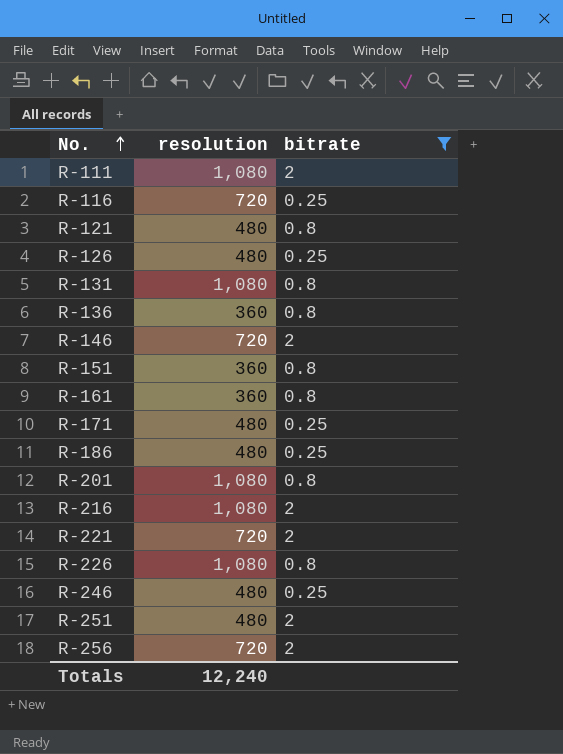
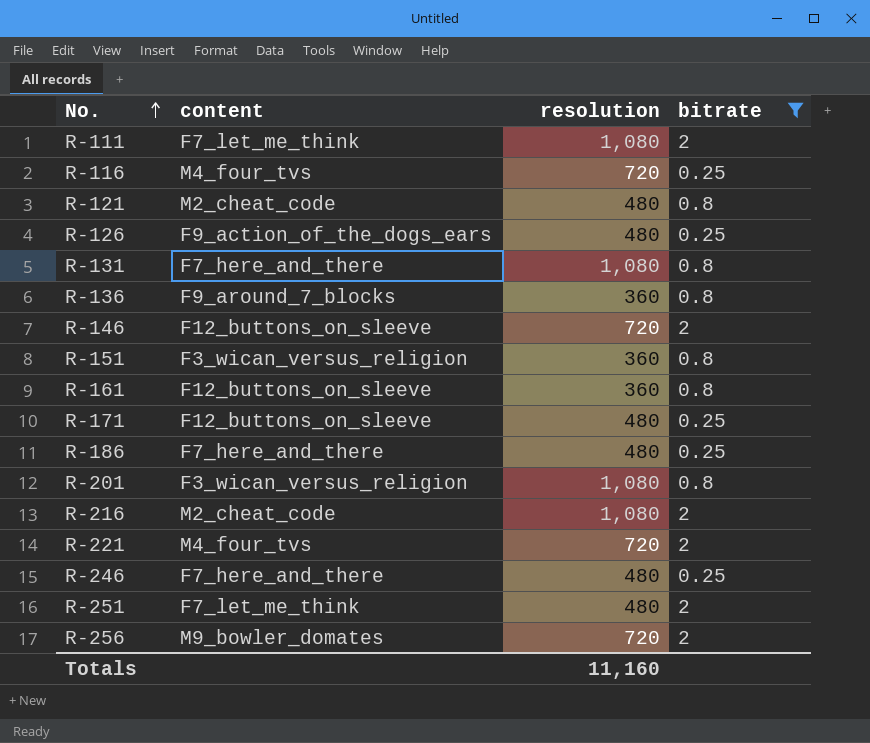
column content | position: none -> 2
row R-226: 1,080 | 0.8 -> none
Totals | resolution: 12,240 -> 11,160

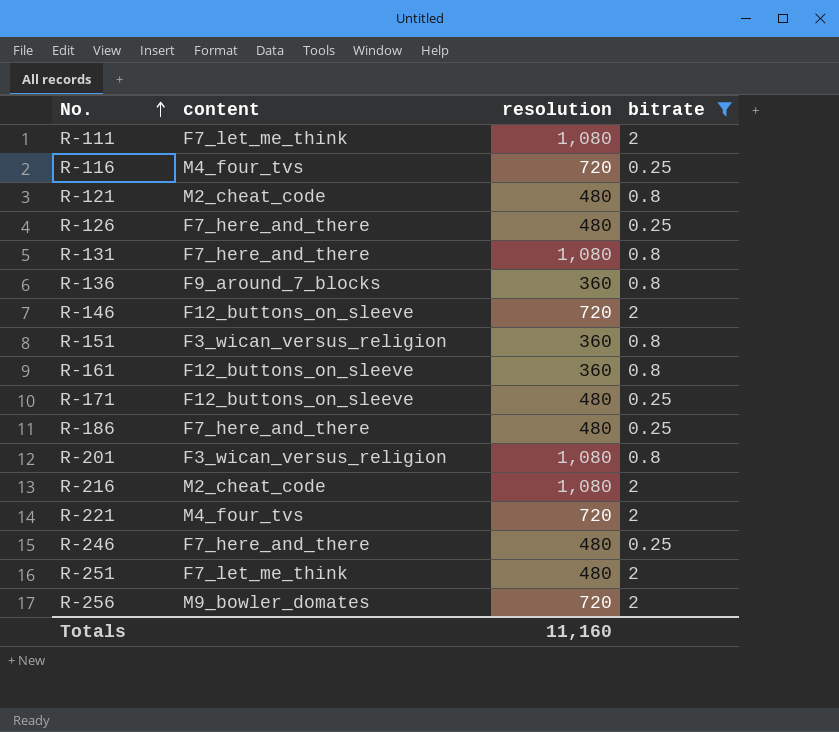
R-126 | content: F9_action_of_the_dogs_ears -> F7_here_and_there

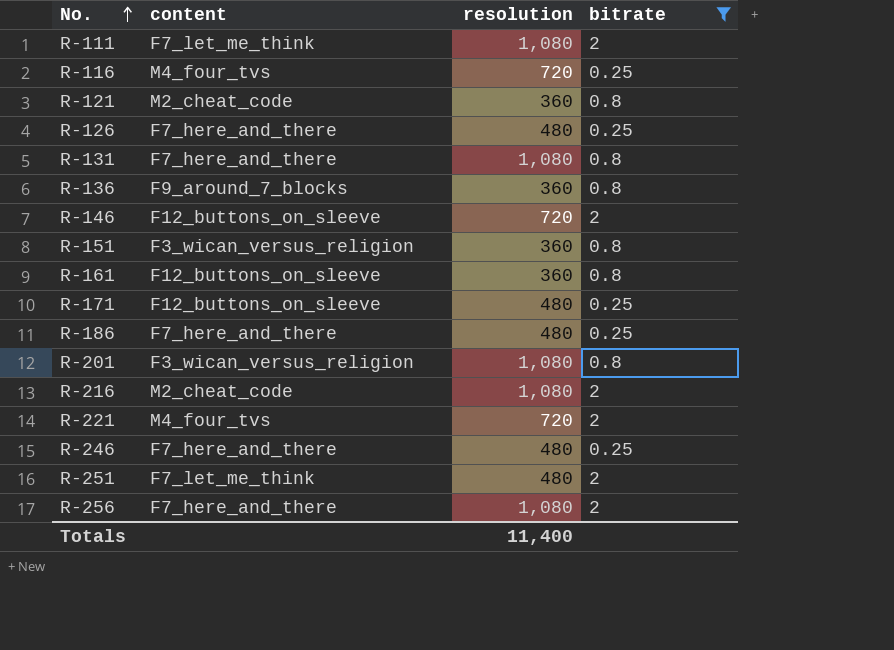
R-121 | resolution: 480 -> 360
R-256 | content: M9_bowler_domates -> F7_here_and_there
R-256 | resolution: 720 -> 1,080
Totals | resolution: 11,160 -> 11,400

